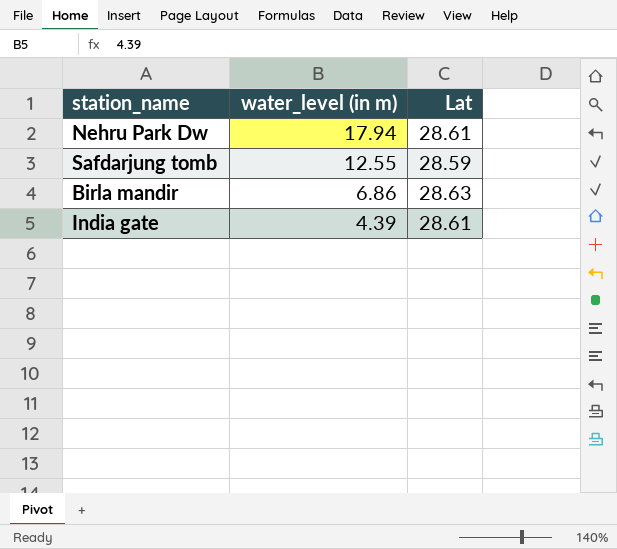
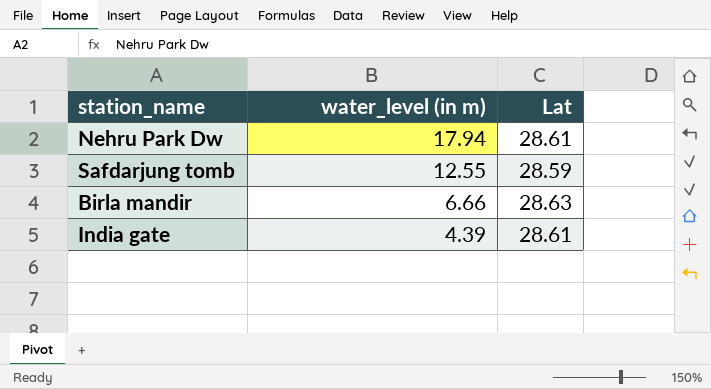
Birla mandir | water_level (in m): 6.86 -> 6.66

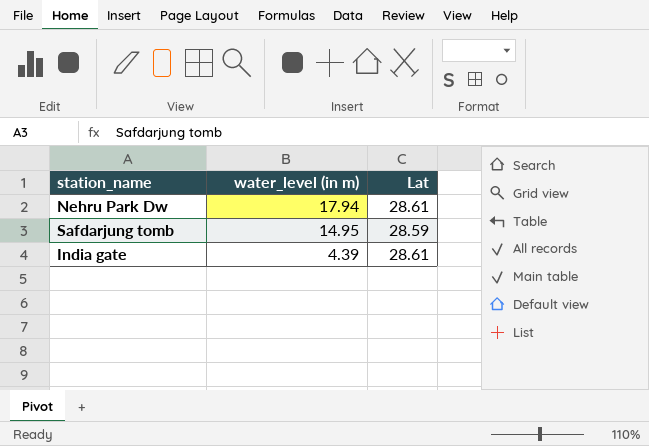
row Birla mandir: 6.66 | 28.63 -> none
Safdarjung tomb | water_level (in m): 12.55 -> 14.95

